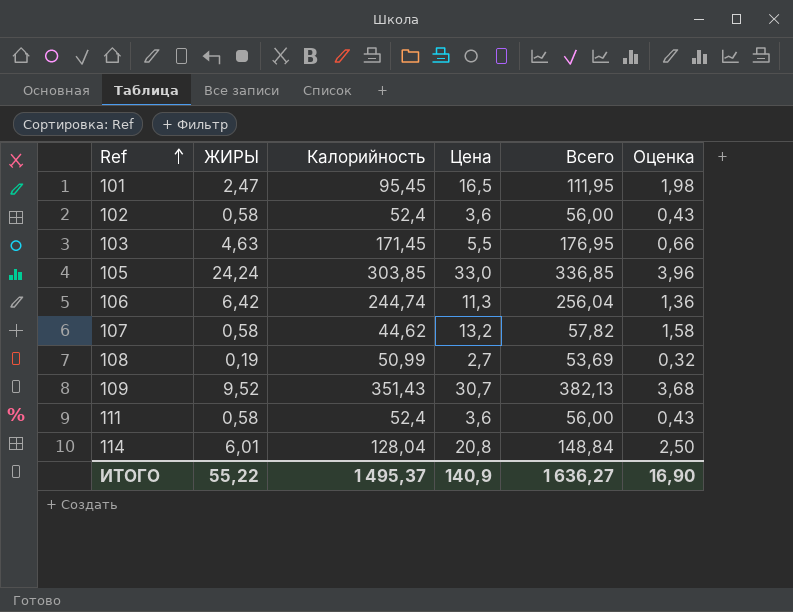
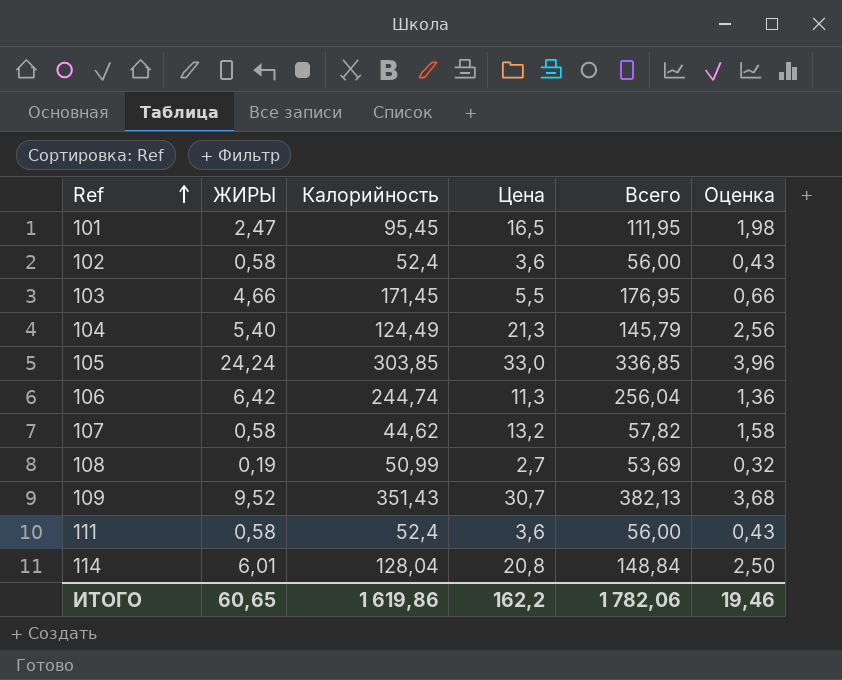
103 | ЖИРЫ: 4,63 -> 4,66
row 104: none -> 5,40 | 124,49 | 21,3 | 145,79 | 2,56
ИТОГО | ЖИРЫ: 55,22 -> 60,65
ИТОГО | Калорийность: 1 495,37 -> 1 619,86
ИТОГО | Цена: 140,9 -> 162,2
ИТОГО | Всего: 1 636,27 -> 1 782,06
ИТОГО | Оценка: 16,90 -> 19,46

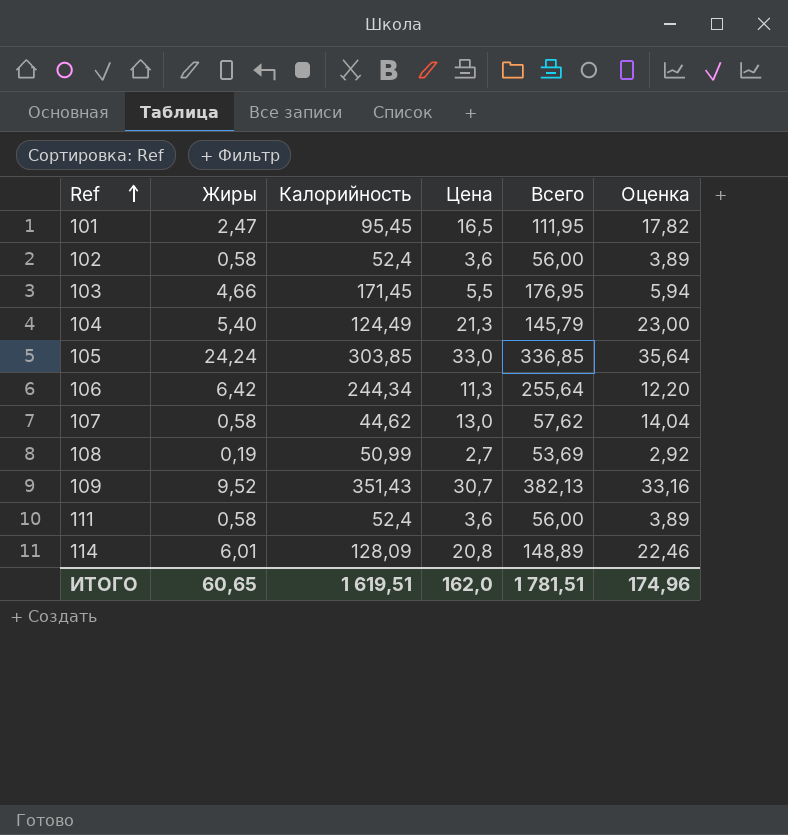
column name: ЖИРЫ -> Жиры
column Оценка | formula: [Цена] * 0,12 -> [Цена] * 1,08
106 | Калорийность: 244,74 -> 244,34
106 | Всего: 256,04 -> 255,64
107 | Цена: 13,2 -> 13,0
107 | Всего: 57,82 -> 57,62
114 | Калорийность: 128,04 -> 128,09
114 | Всего: 148,84 -> 148,89
ИТОГО | Калорийность: 1 619,86 -> 1 619,51
ИТОГО | Цена: 162,2 -> 162,0
ИТОГО | Всего: 1 782,06 -> 1 781,51
ИТОГО | Оценка: 19,46 -> 174,96

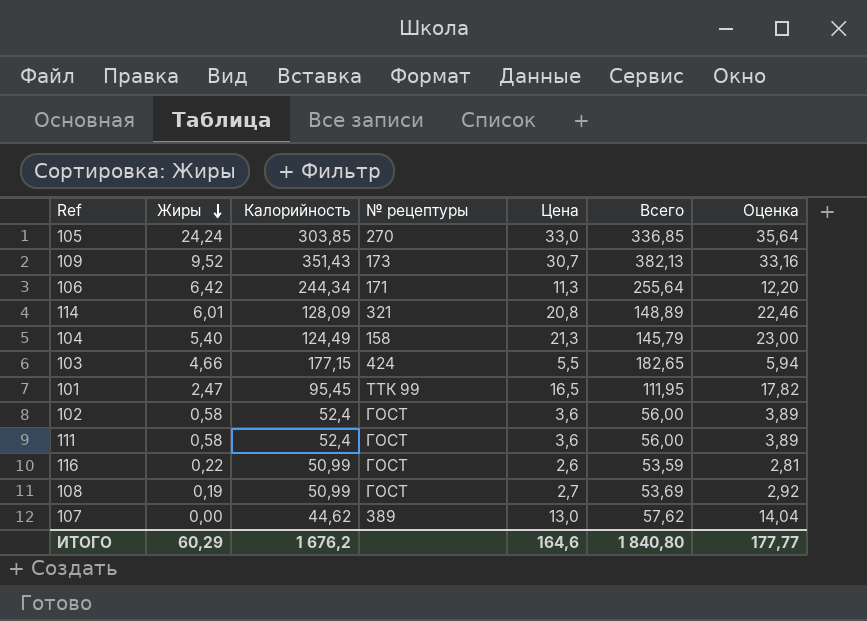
row order: Ref ascending -> Жиры descending
column № рецептуры | position: none -> 4
103 | Калорийность: 171,45 -> 177,15
103 | Всего: 176,95 -> 182,65
row 116: none -> 0,22 | 50,99 | ГОСТ | 2,6 | 53,59 | 2,81
107 | Жиры: 0,58 -> 0,00
ИТОГО | Жиры: 60,65 -> 60,29
ИТОГО | Калорийность: 1 619,51 -> 1 676,2
ИТОГО | Цена: 162,0 -> 164,6
ИТОГО | Всего: 1 781,51 -> 1 840,80
ИТОГО | Оценка: 174,96 -> 177,77

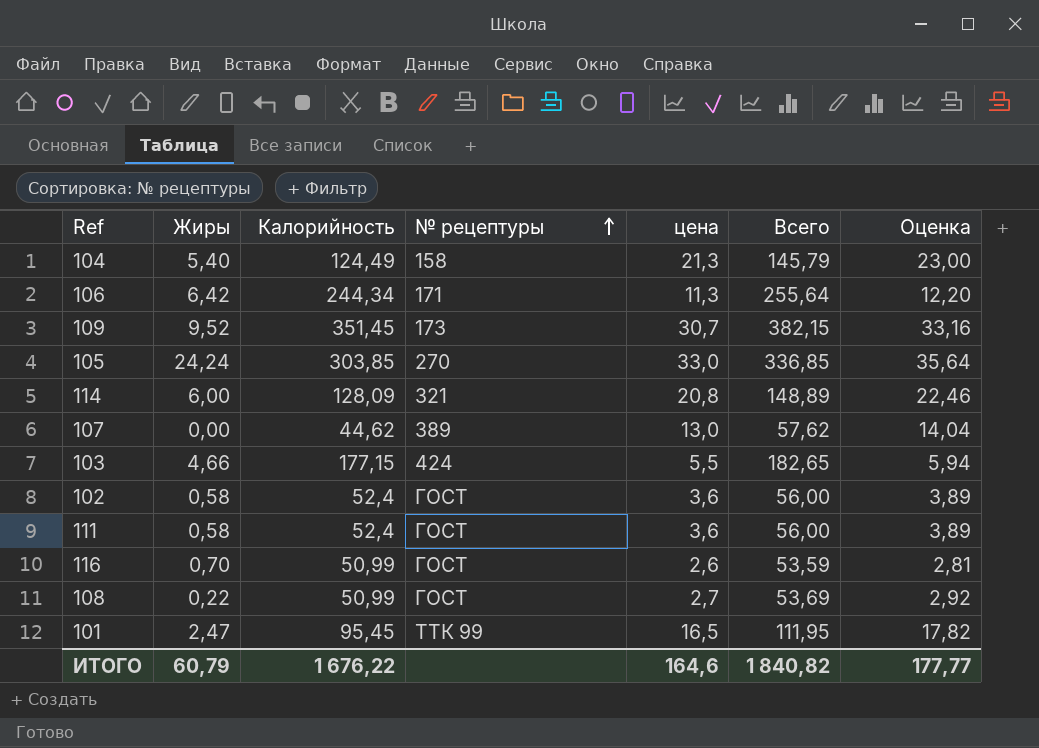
row order: Жиры descending -> № рецептуры ascending
column name: Цена -> цена
109 | Калорийность: 351,43 -> 351,45
109 | Всего: 382,13 -> 382,15
114 | Жиры: 6,01 -> 6,00
116 | Жиры: 0,22 -> 0,70
108 | Жиры: 0,19 -> 0,22
ИТОГО | Жиры: 60,29 -> 60,79
ИТОГО | Калорийность: 1 676,2 -> 1 676,22
ИТОГО | Всего: 1 840,80 -> 1 840,82

